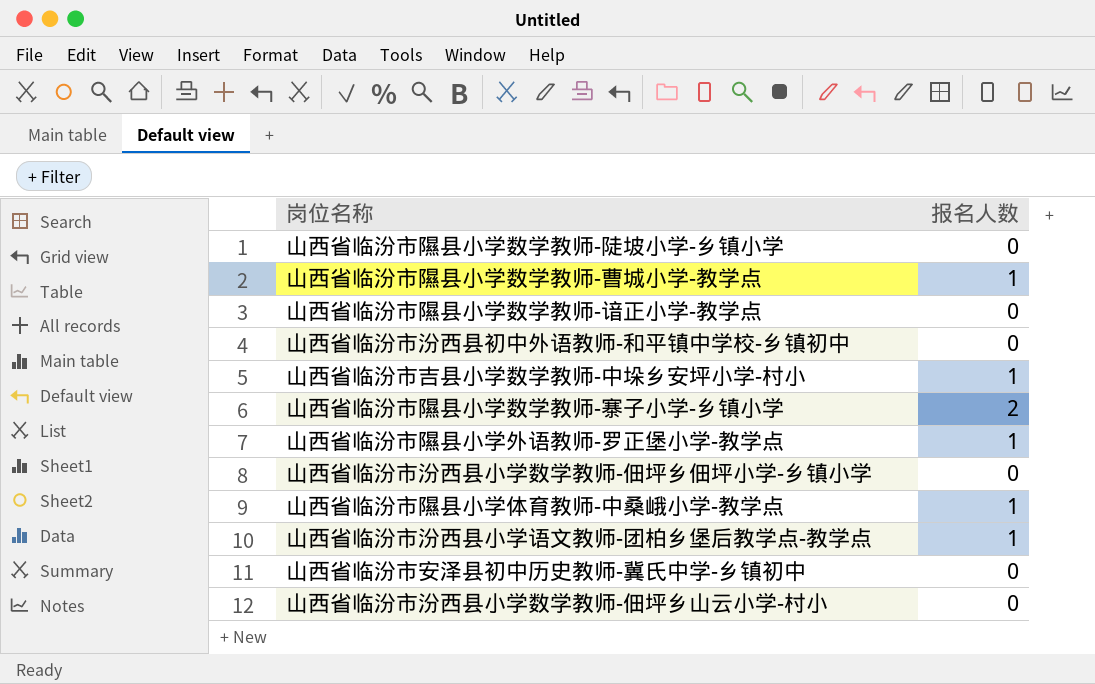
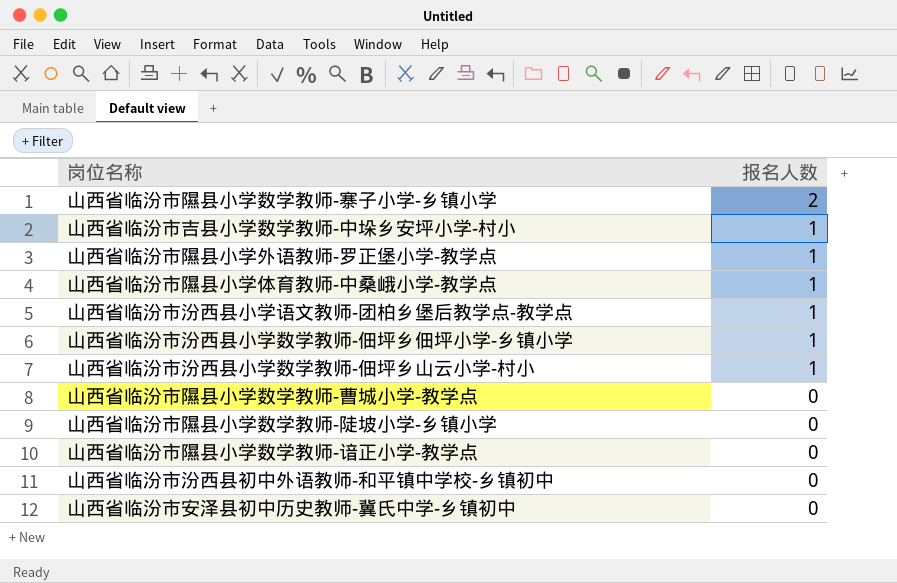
row order: none -> 报名人数 descending
山西省临汾市汾西县小学数学教师-佃坪乡佃坪小学-乡镇小学 | 报名人数: 0 -> 1
山西省临汾市汾西县小学数学教师-佃坪乡山云小学-村小 | 报名人数: 0 -> 1
山西省临汾市隰县小学数学教师-曹城小学-教学点 | 报名人数: 1 -> 0

